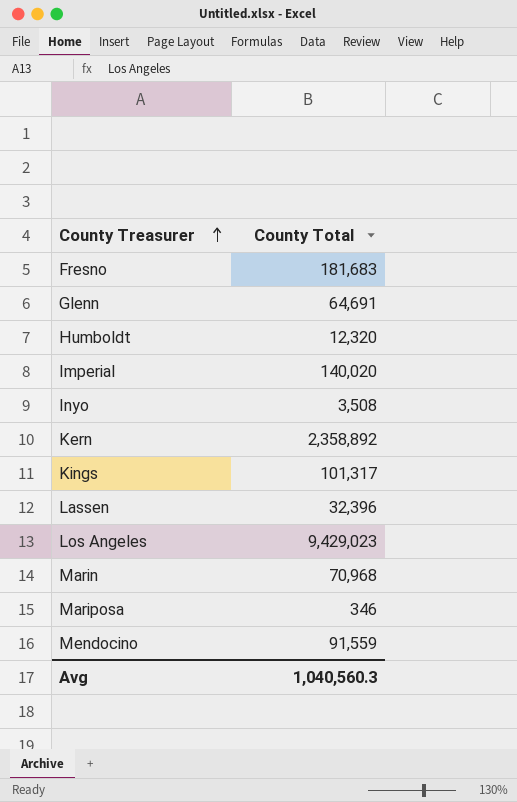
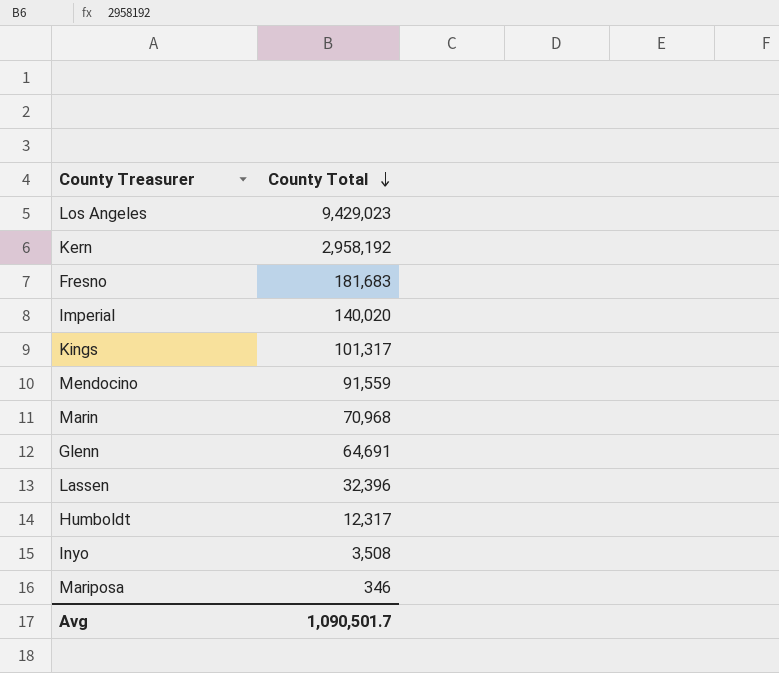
row order: County Treasurer ascending -> County Total descending
Kern | County Total: 2,358,892 -> 2,958,192
Humboldt | County Total: 12,320 -> 12,317
Avg | County Total: 1,040,560.3 -> 1,090,501.7

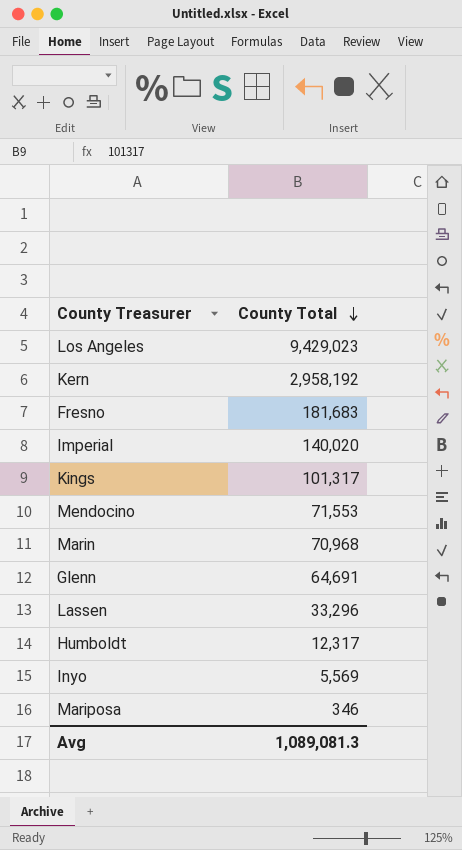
Mendocino | County Total: 91,559 -> 71,553
Lassen | County Total: 32,396 -> 33,296
Inyo | County Total: 3,508 -> 5,569
Avg | County Total: 1,090,501.7 -> 1,089,081.3

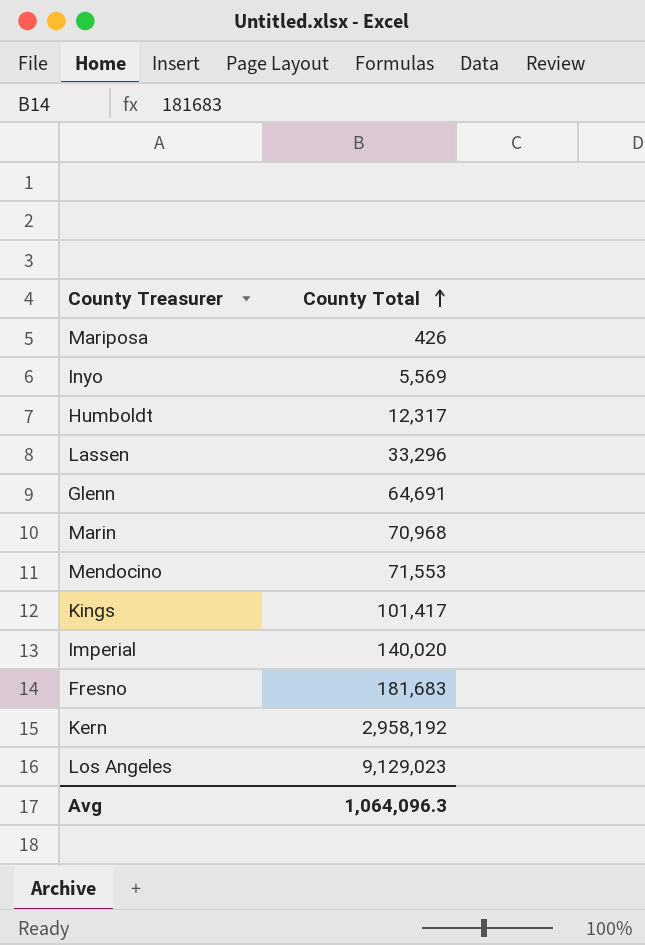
row order: County Total descending -> County Total ascending
Mariposa | County Total: 346 -> 426
Kings | County Total: 101,317 -> 101,417
Los Angeles | County Total: 9,429,023 -> 9,129,023
Avg | County Total: 1,089,081.3 -> 1,064,096.3

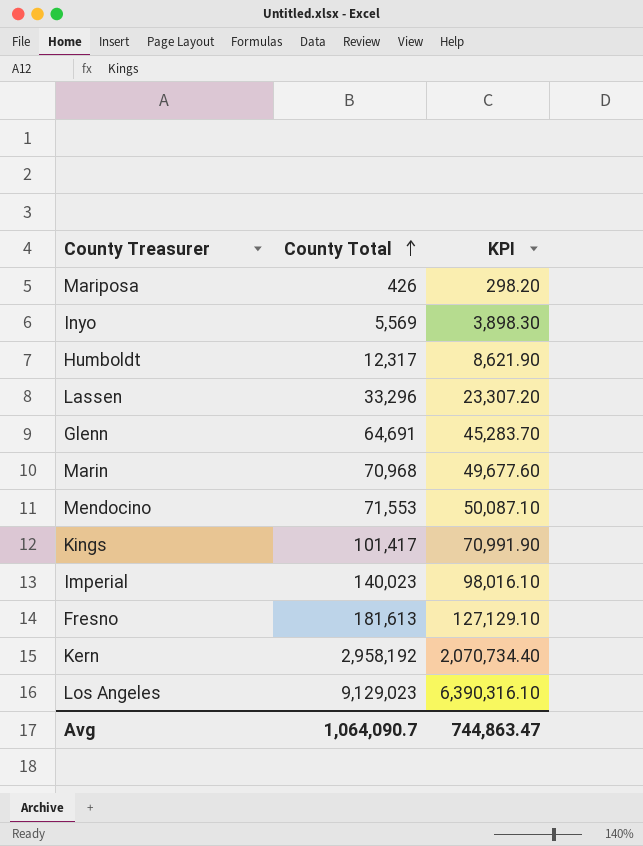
column KPI | formula: none -> [County Total] * 0.7
Imperial | County Total: 140,020 -> 140,023
Fresno | County Total: 181,683 -> 181,613
Avg | County Total: 1,064,096.3 -> 1,064,090.7

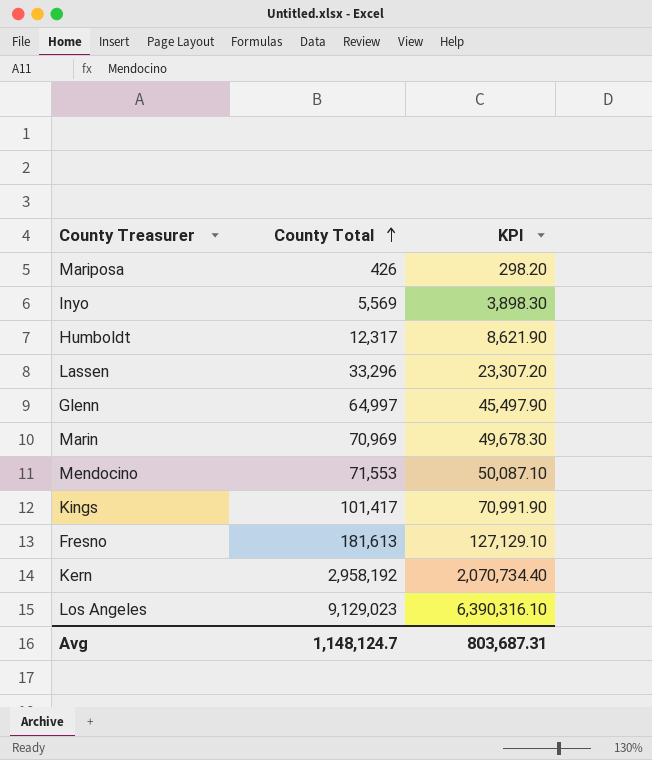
row Imperial: 140,023 | 98,016.10 -> none
Glenn | County Total: 64,691 -> 64,997
Glenn | KPI: 45,283.70 -> 45,497.90
Marin | County Total: 70,968 -> 70,969
Marin | KPI: 49,677.60 -> 49,678.30
Avg | County Total: 1,064,090.7 -> 1,148,124.7
Avg | KPI: 744,863.47 -> 803,687.31

